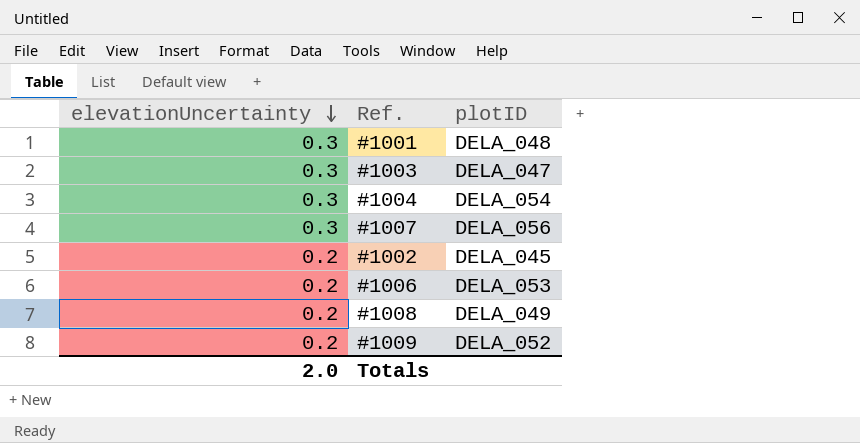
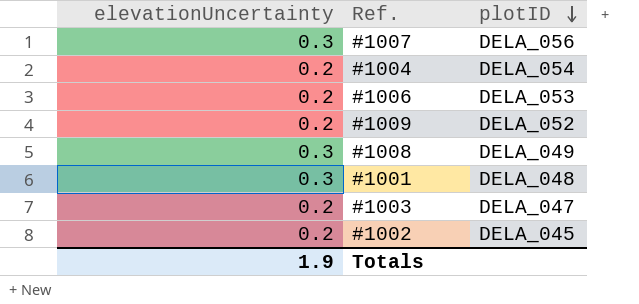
row order: elevationUncertainty descending -> plotID descending
#1004 | elevationUncertainty: 0.3 -> 0.2
#1008 | elevationUncertainty: 0.2 -> 0.3
#1003 | elevationUncertainty: 0.3 -> 0.2
Totals | elevationUncertainty: 2.0 -> 1.9

